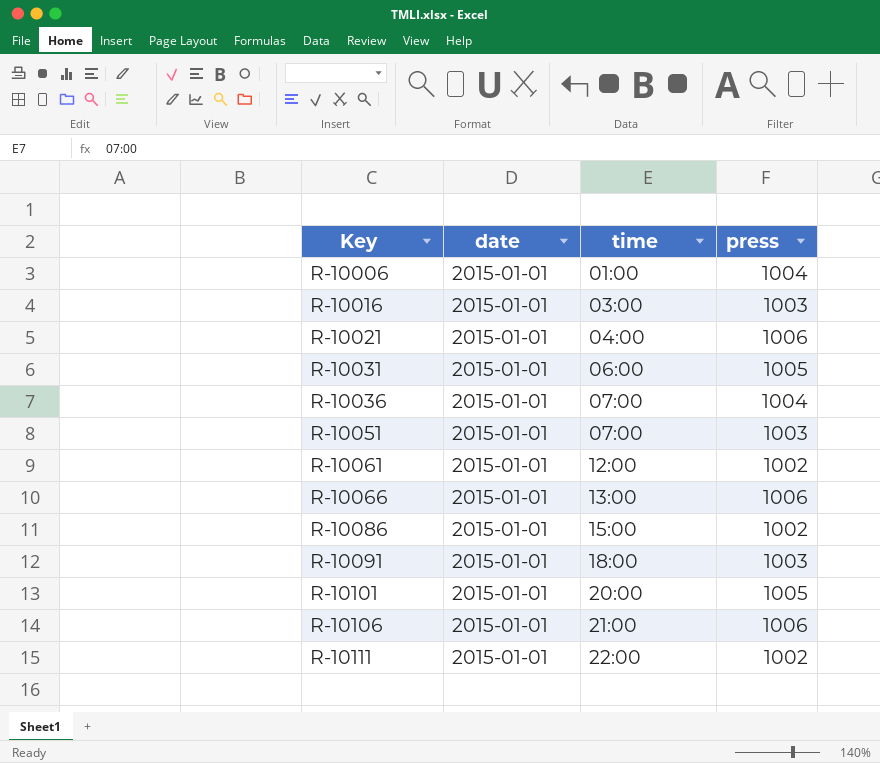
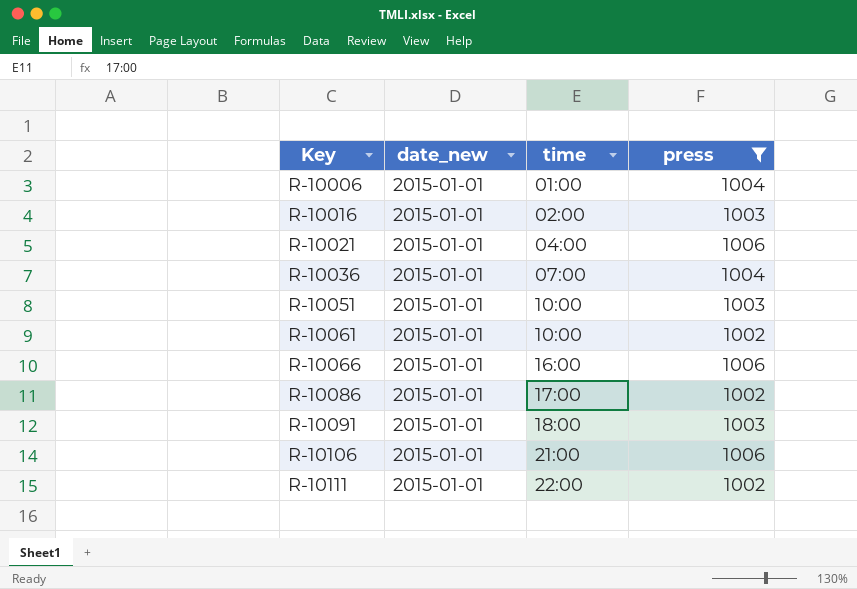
filter: none -> press != 1005
column name: date -> date_new
R-10016 | time: 03:00 -> 02:00
R-10051 | time: 07:00 -> 10:00
R-10061 | time: 12:00 -> 10:00
R-10066 | time: 13:00 -> 16:00
R-10086 | time: 15:00 -> 17:00

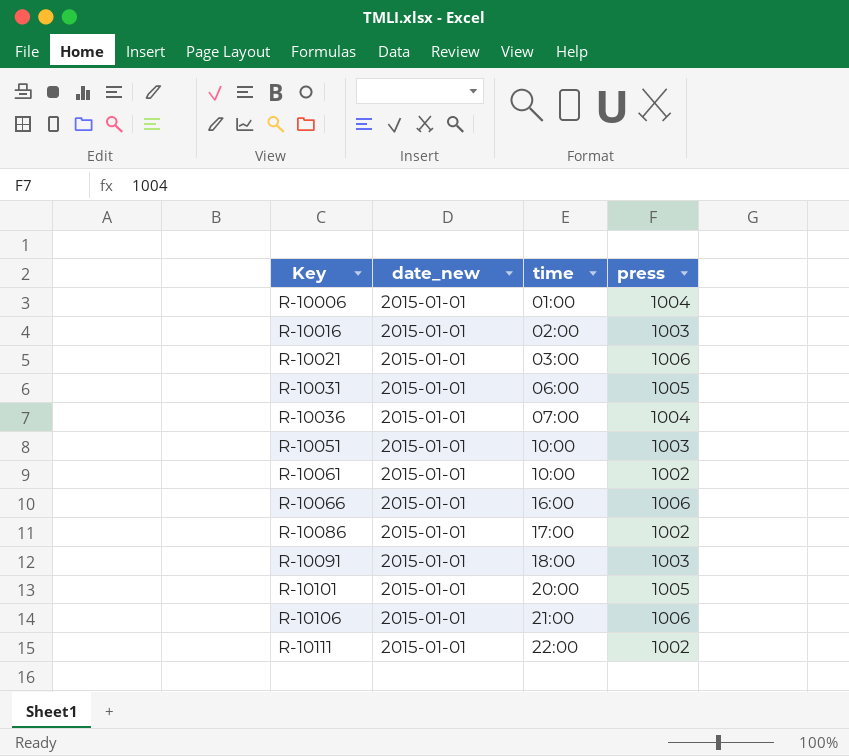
filter: press != 1005 -> none
R-10021 | time: 04:00 -> 03:00

